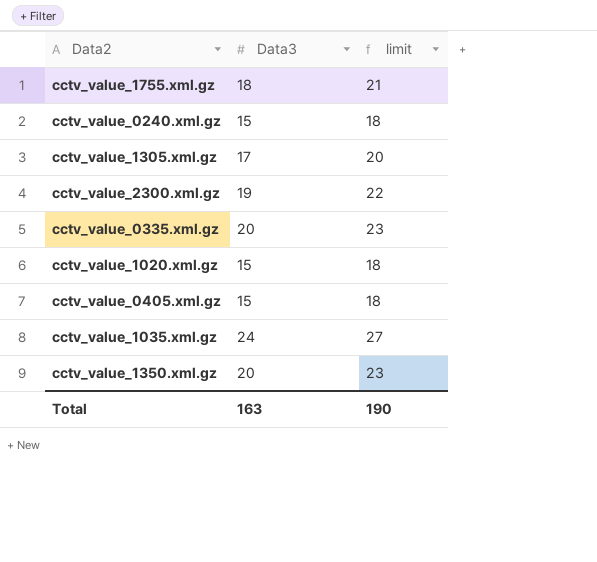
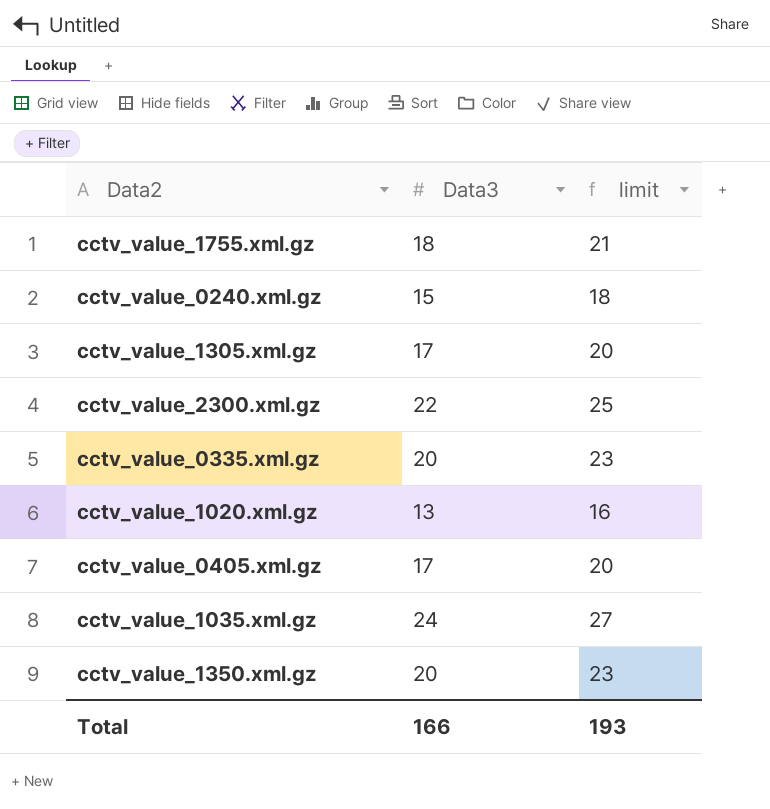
cctv_value_2300.xml.gz | Data3: 19 -> 22
cctv_value_2300.xml.gz | limit: 22 -> 25
cctv_value_1020.xml.gz | Data3: 15 -> 13
cctv_value_1020.xml.gz | limit: 18 -> 16
cctv_value_0405.xml.gz | Data3: 15 -> 17
cctv_value_0405.xml.gz | limit: 18 -> 20
Total | Data3: 163 -> 166
Total | limit: 190 -> 193

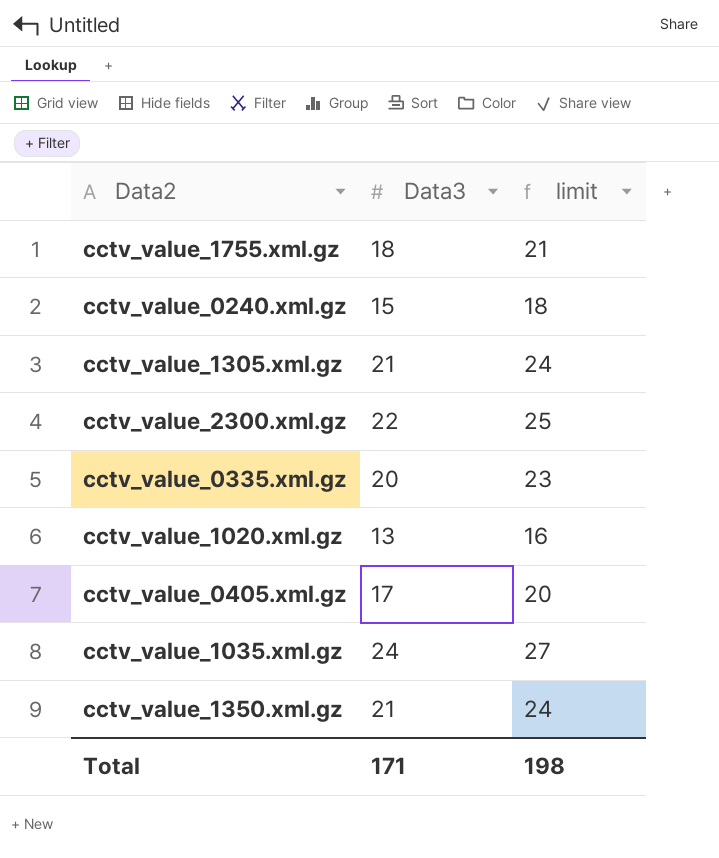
cctv_value_1305.xml.gz | Data3: 17 -> 21
cctv_value_1305.xml.gz | limit: 20 -> 24
cctv_value_1350.xml.gz | Data3: 20 -> 21
cctv_value_1350.xml.gz | limit: 23 -> 24
Total | Data3: 166 -> 171
Total | limit: 193 -> 198

